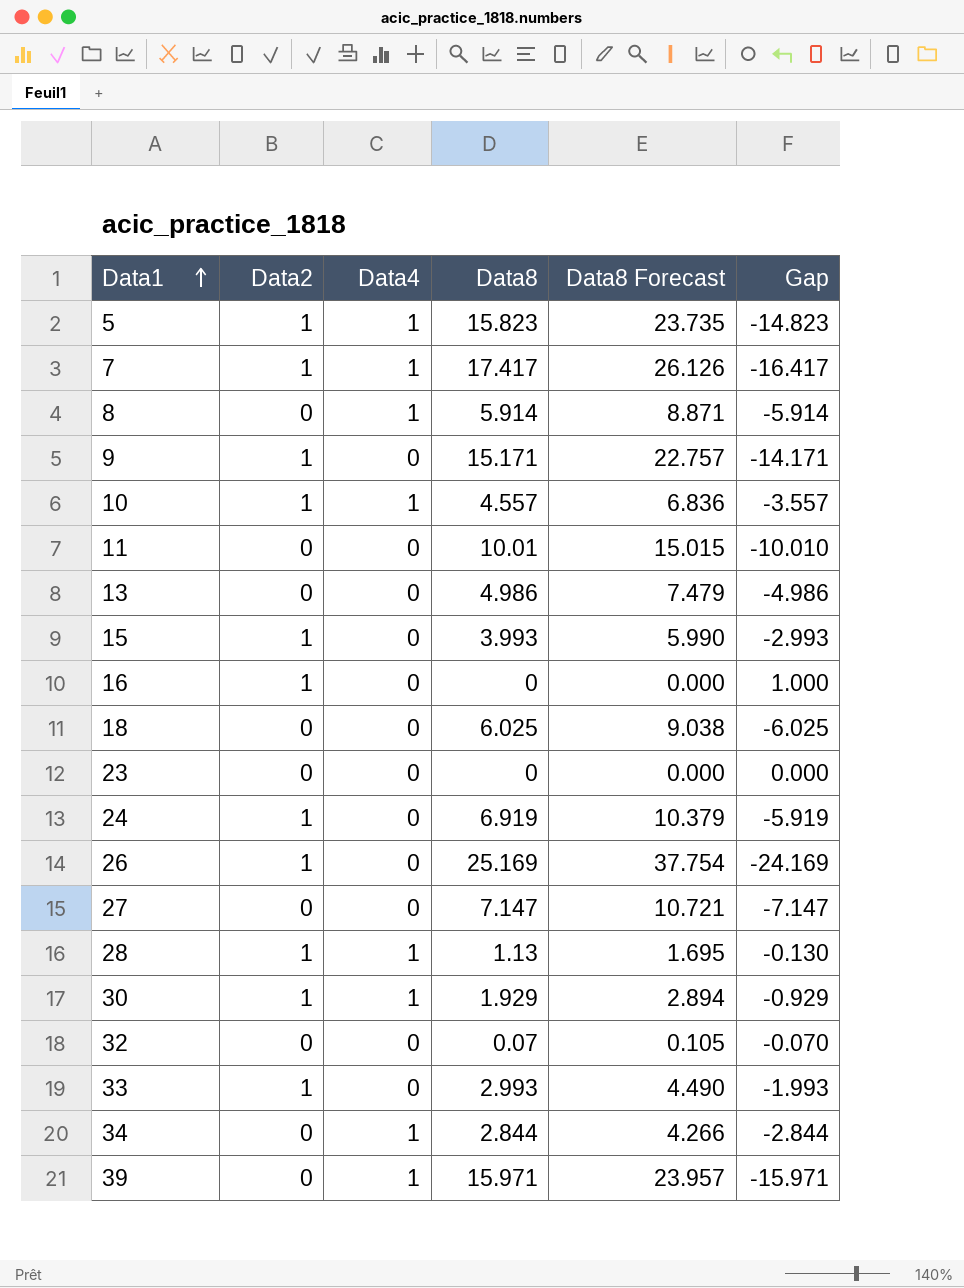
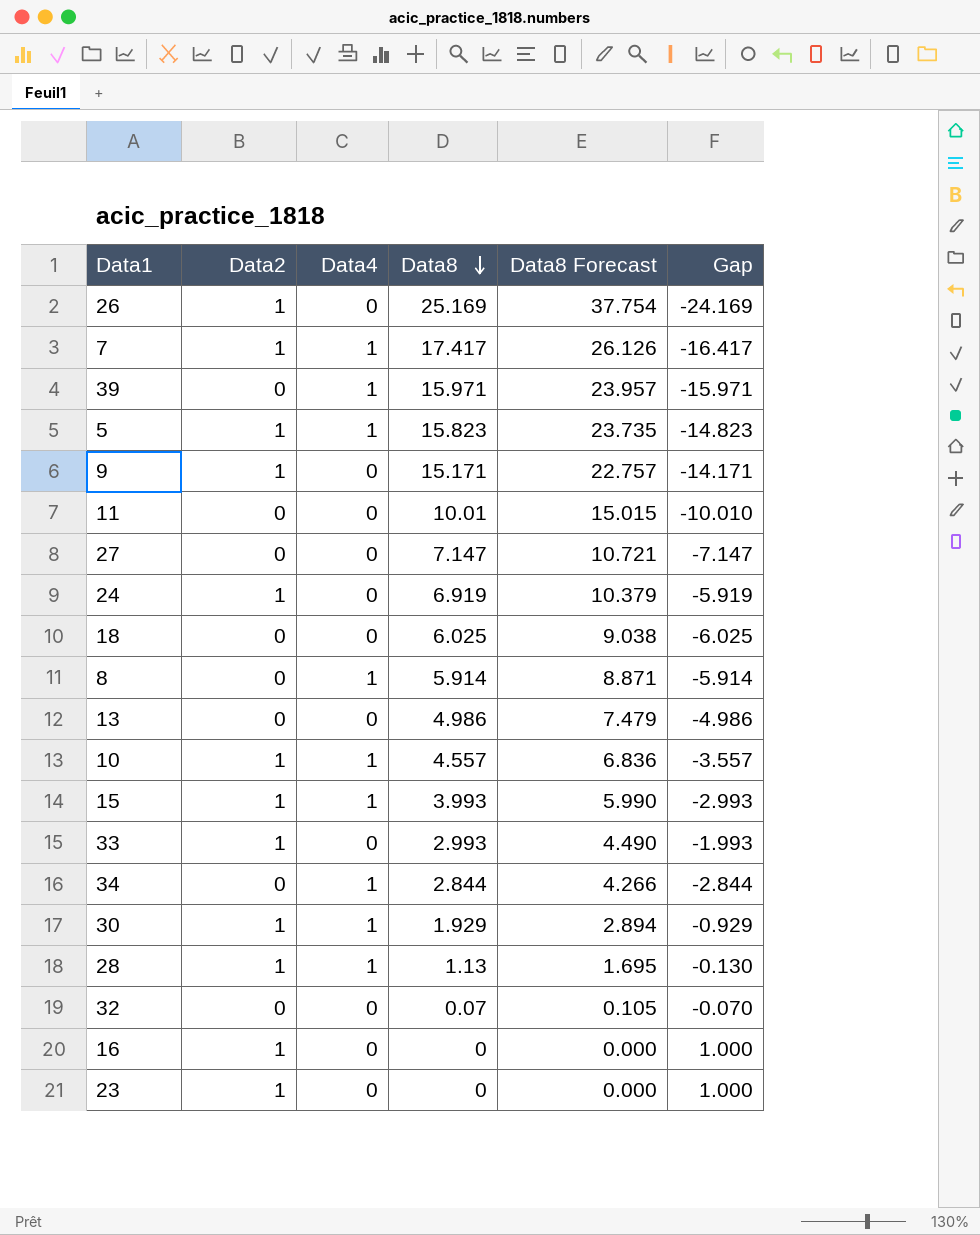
row order: Data1 ascending -> Data8 descending
15 | Data4: 0 -> 1
23 | Data2: 0 -> 1
23 | Gap: 0.000 -> 1.000

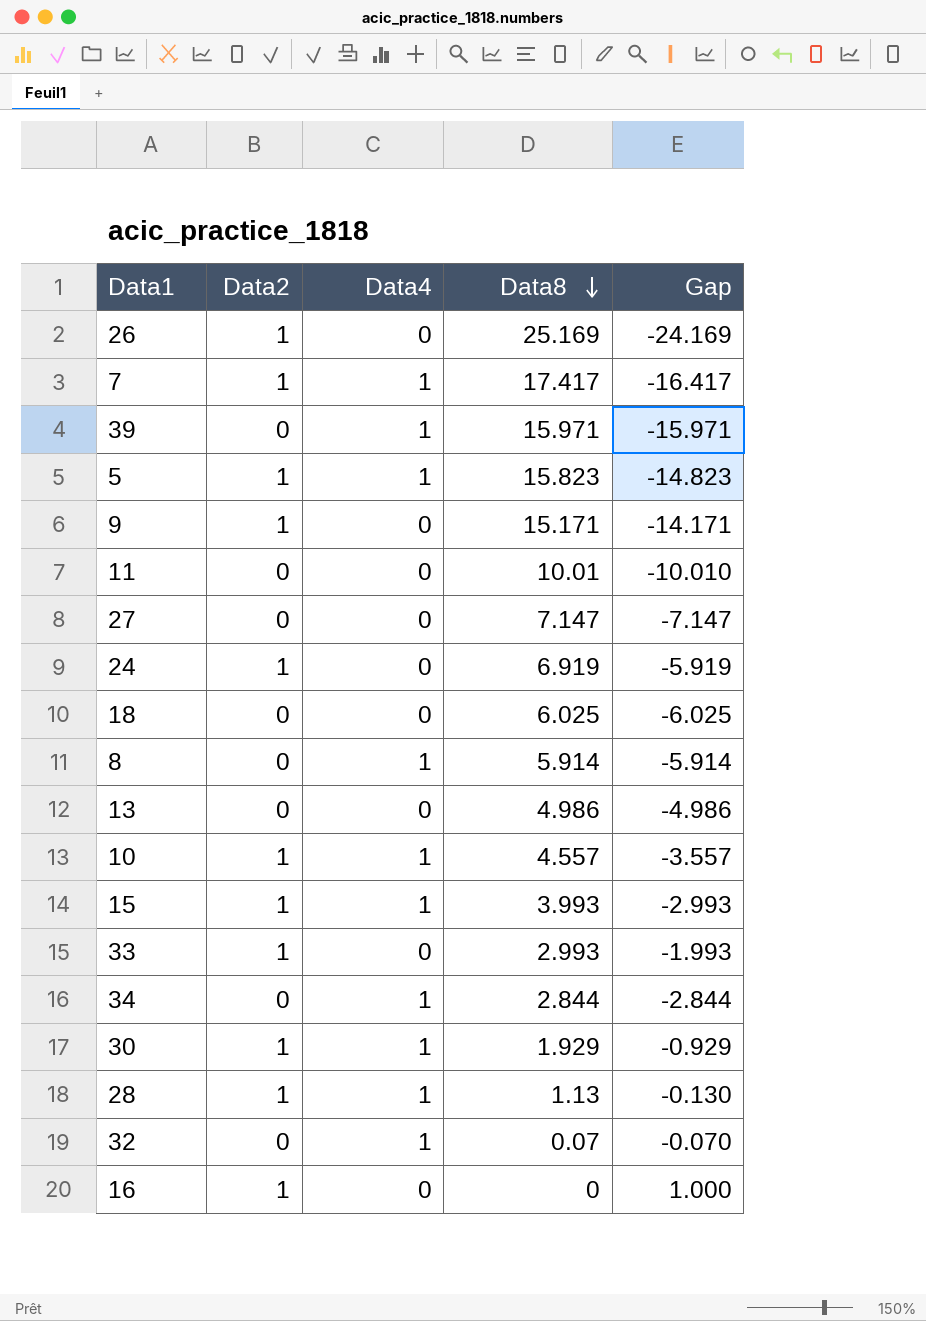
column Data8 Forecast | formula: [Data8] * 1.5 -> none
row 23: 1 | 0 | 0 | 0.000 | 1.000 -> none
32 | Data4: 0 -> 1

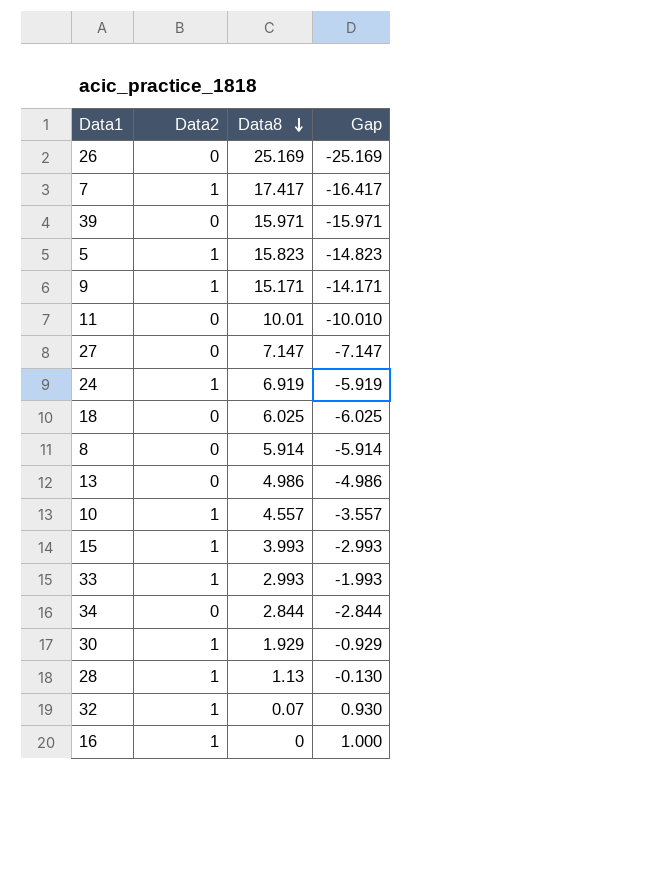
column Data4 | position: 3 -> none
26 | Data2: 1 -> 0
26 | Gap: -24.169 -> -25.169
32 | Data2: 0 -> 1
32 | Gap: -0.070 -> 0.930

